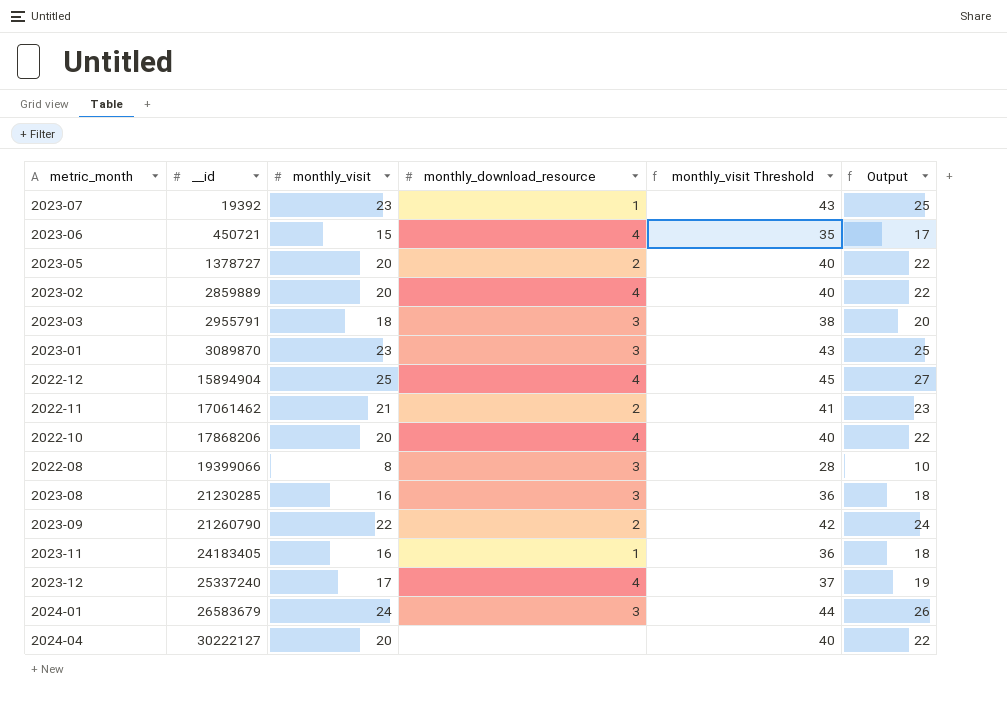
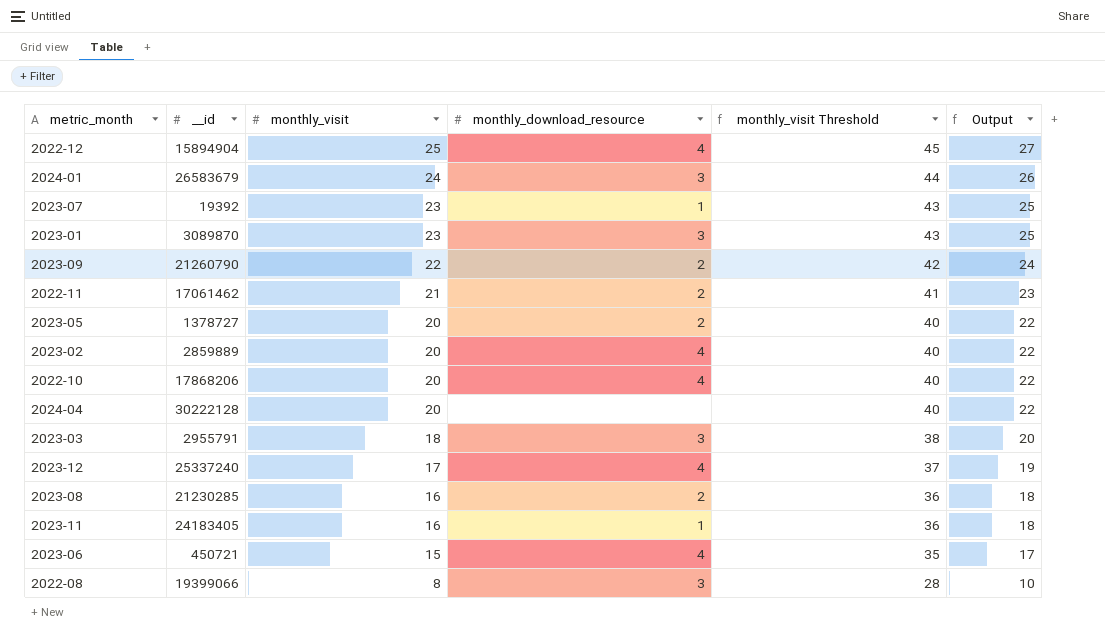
row order: __id ascending -> monthly_visit descending
2024-04 | __id: 30222127 -> 30222128
2023-08 | monthly_download_resource: 3 -> 2

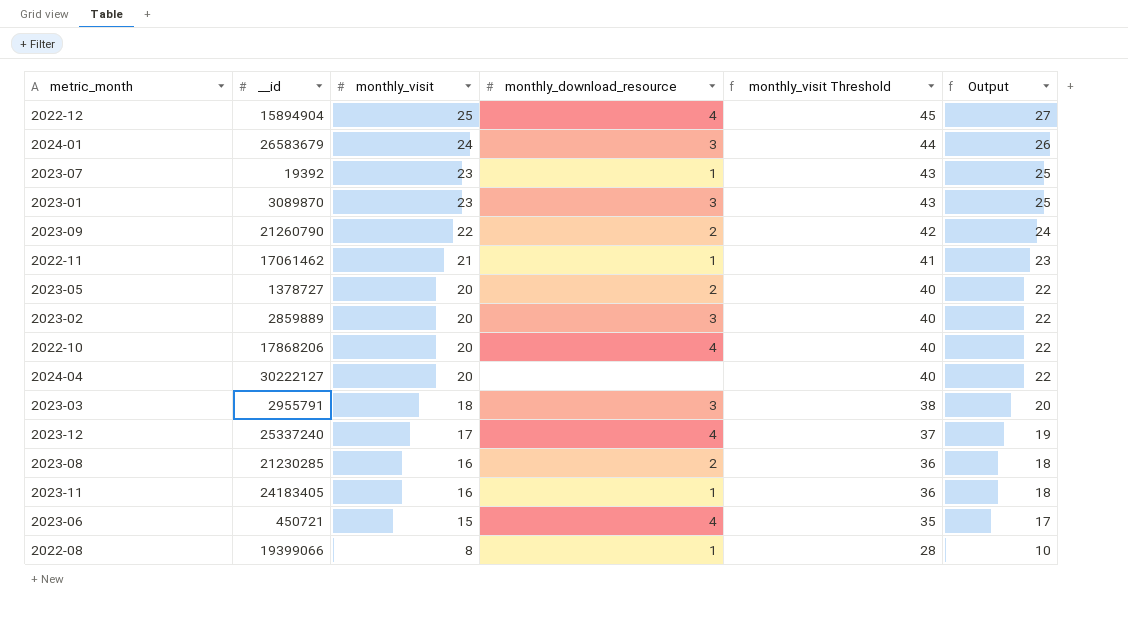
2022-11 | monthly_download_resource: 2 -> 1
2023-02 | monthly_download_resource: 4 -> 3
2024-04 | __id: 30222128 -> 30222127
2022-08 | monthly_download_resource: 3 -> 1

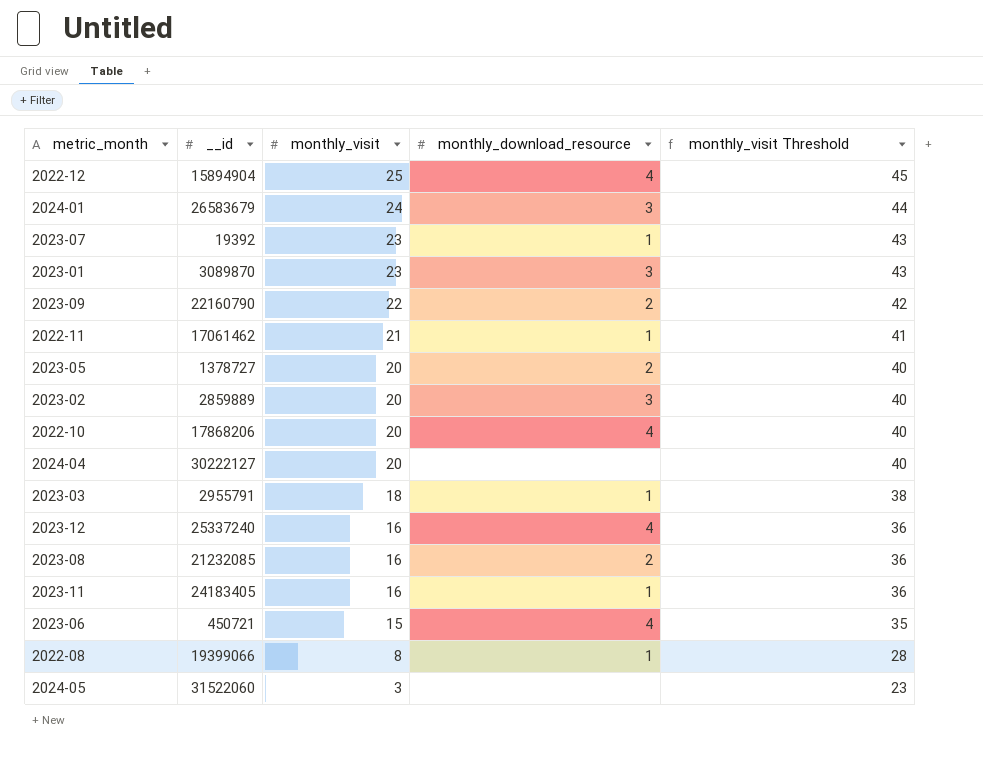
column Output | formula: [monthly_visit] + 2 -> none
2023-09 | __id: 21260790 -> 22160790
2023-03 | monthly_download_resource: 3 -> 1
2023-12 | monthly_visit: 17 -> 16
2023-12 | monthly_visit Threshold: 37 -> 36
2023-08 | __id: 21230285 -> 21232085
row 2024-05: none -> 31522060 | 3 | none | 23

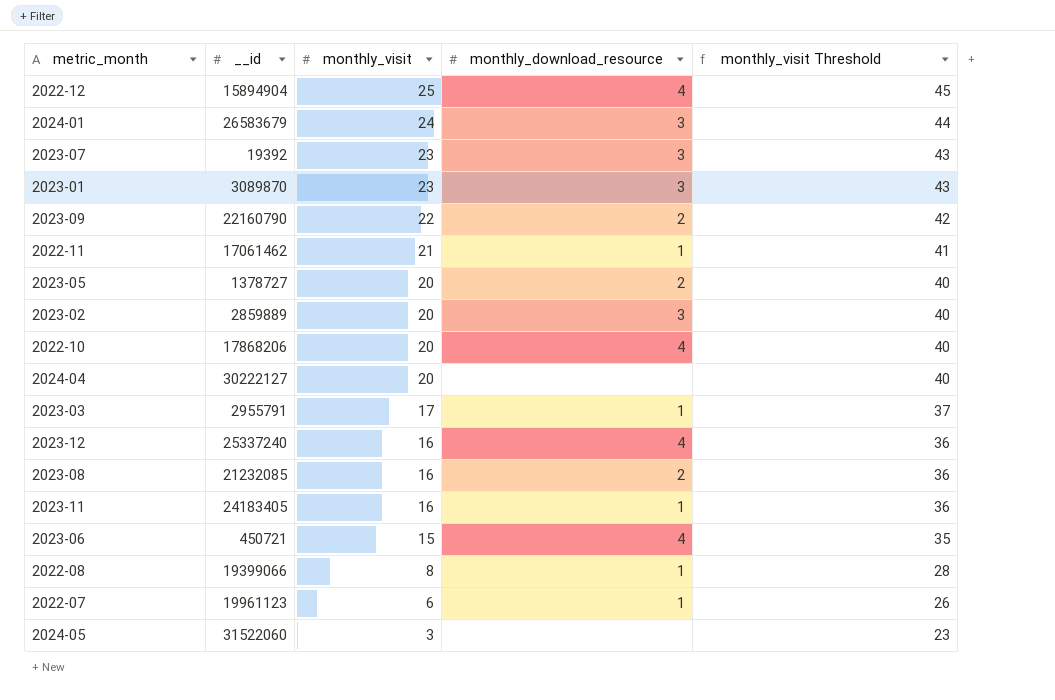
2023-07 | monthly_download_resource: 1 -> 3
2023-03 | monthly_visit: 18 -> 17
2023-03 | monthly_visit Threshold: 38 -> 37
row 2022-07: none -> 19961123 | 6 | 1 | 26

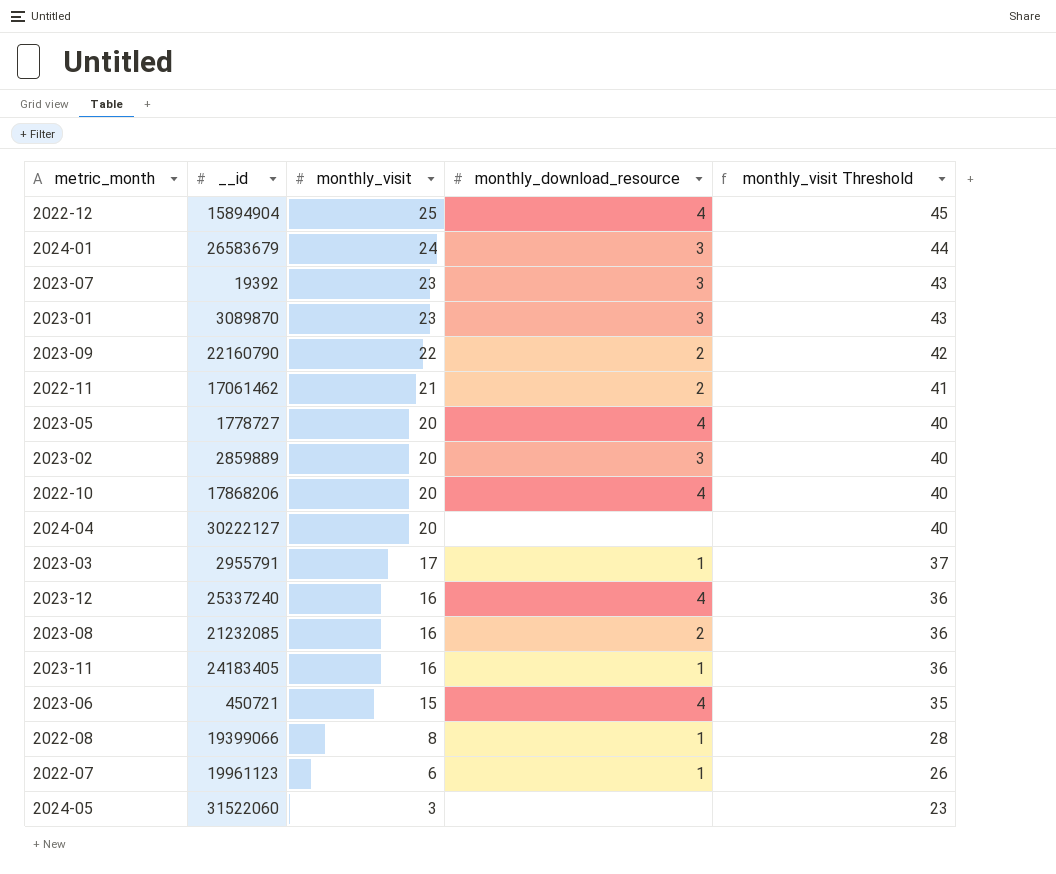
2022-11 | monthly_download_resource: 1 -> 2
2023-05 | __id: 1378727 -> 1778727
2023-05 | monthly_download_resource: 2 -> 4

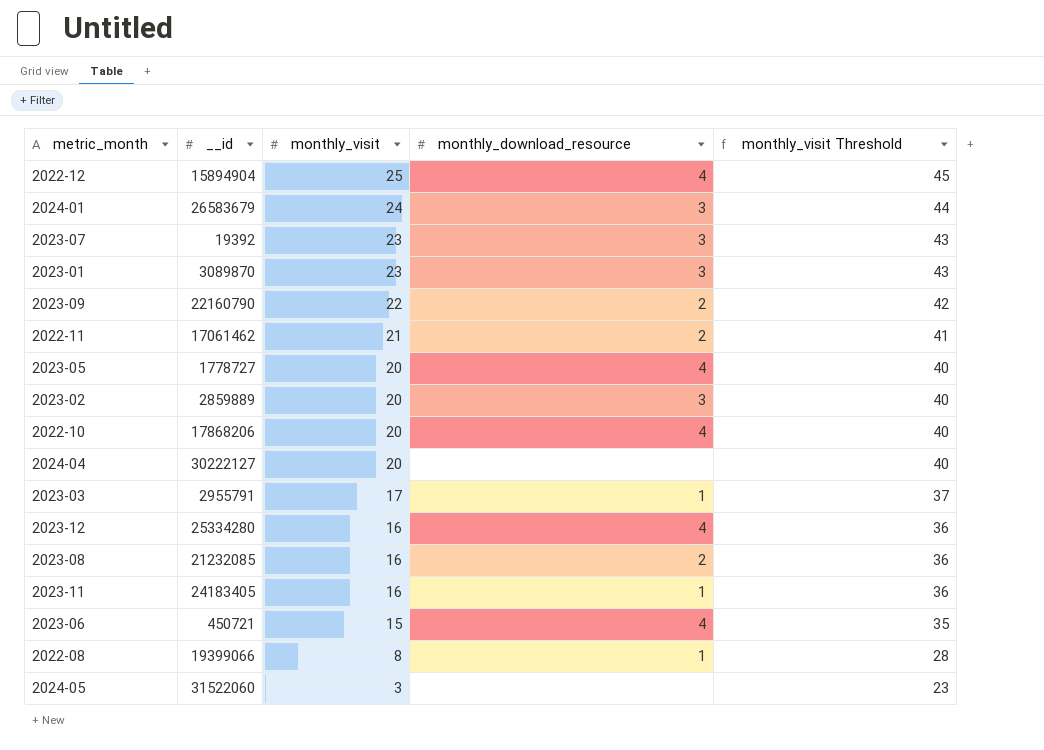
row 2022-07: 19961123 | 6 | 1 | 26 -> none
2023-12 | __id: 25337240 -> 25334280

